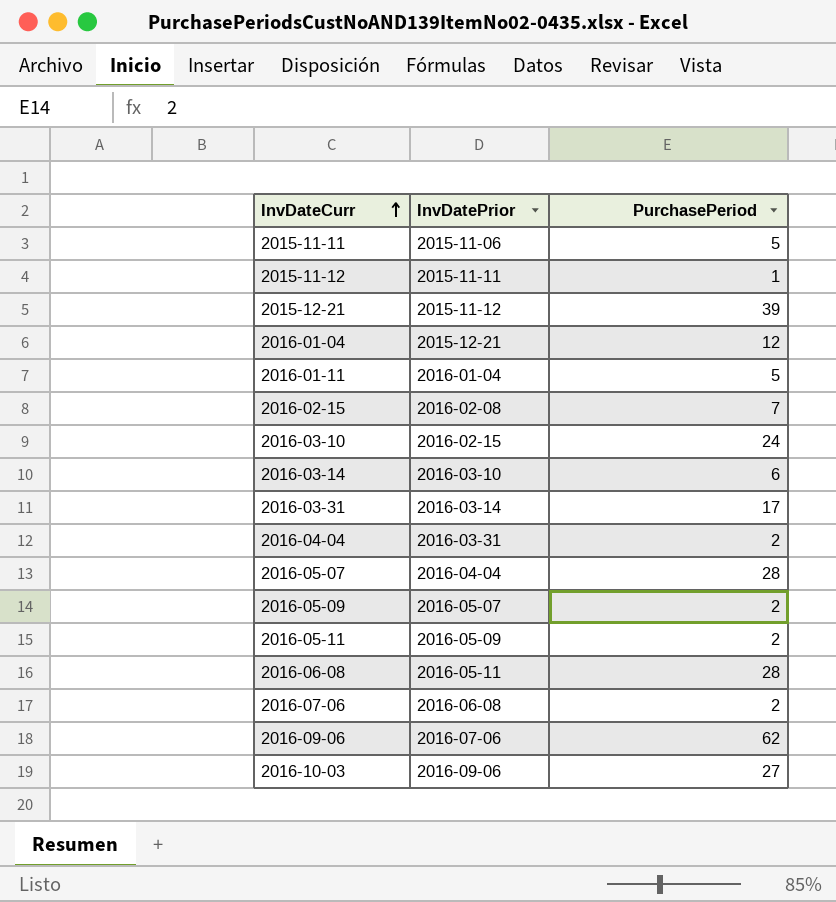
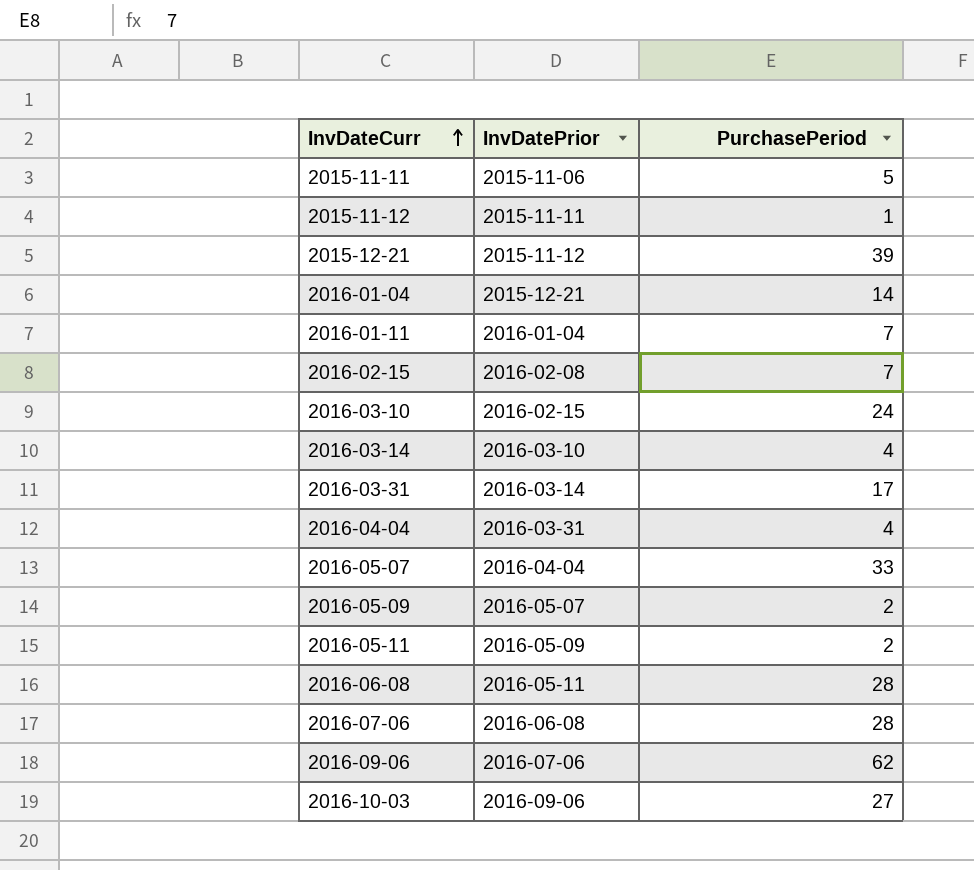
2016-01-04 | PurchasePeriod: 12 -> 14
2016-01-11 | PurchasePeriod: 5 -> 7
2016-03-14 | PurchasePeriod: 6 -> 4
2016-04-04 | PurchasePeriod: 2 -> 4
2016-05-07 | PurchasePeriod: 28 -> 33
2016-07-06 | PurchasePeriod: 2 -> 28

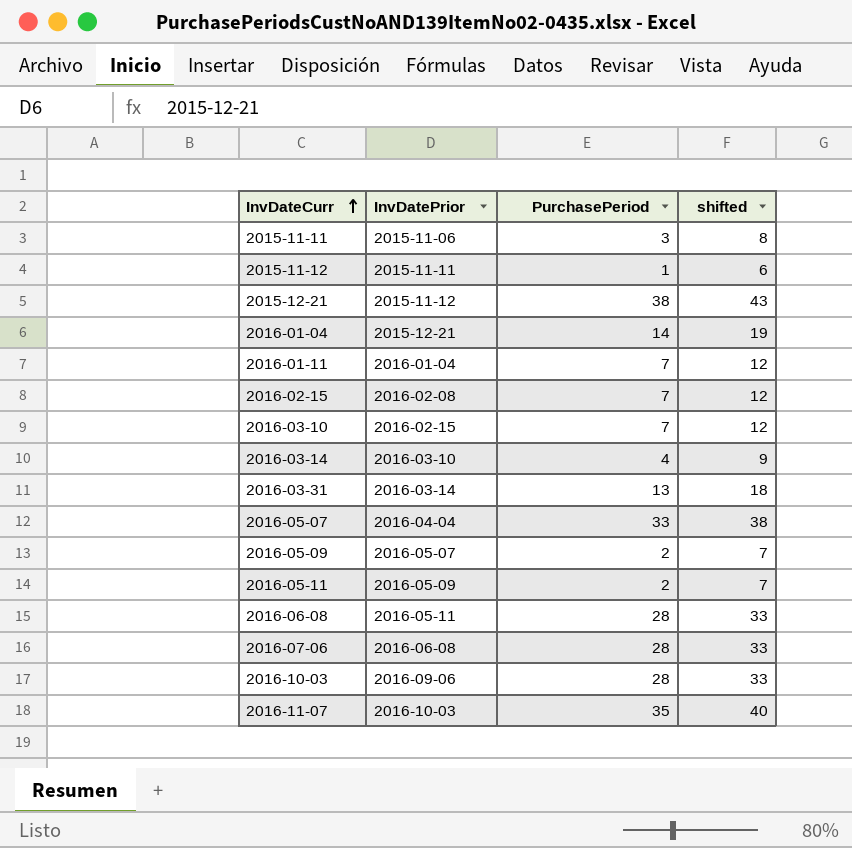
column shifted | formula: none -> [PurchasePeriod] + 5
row 2016-04-04: 2016-03-31 | 4 -> none
row 2016-09-06: 2016-07-06 | 62 -> none
2015-11-11 | PurchasePeriod: 5 -> 3
2015-12-21 | PurchasePeriod: 39 -> 38
2016-03-10 | PurchasePeriod: 24 -> 7
2016-03-31 | PurchasePeriod: 17 -> 13
2016-10-03 | PurchasePeriod: 27 -> 28
row 2016-11-07: none -> 2016-10-03 | 35 | 40

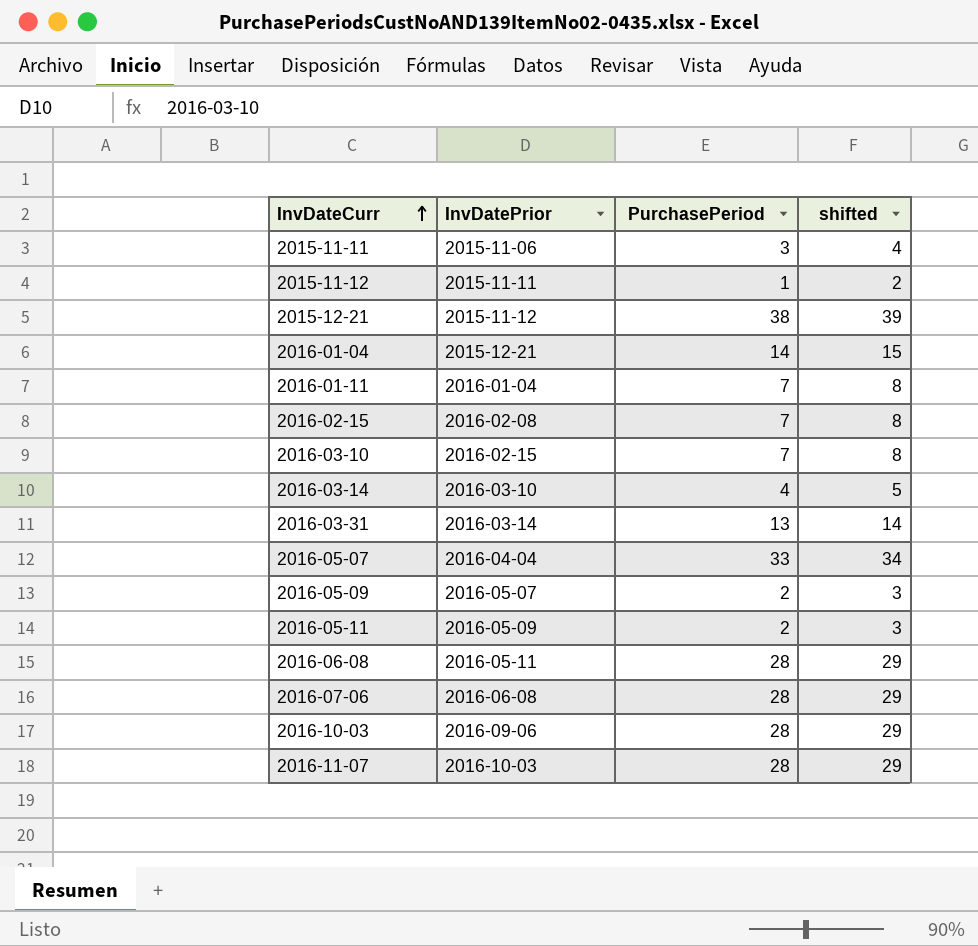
column shifted | formula: [PurchasePeriod] + 5 -> [PurchasePeriod] + 1
2016-11-07 | PurchasePeriod: 35 -> 28

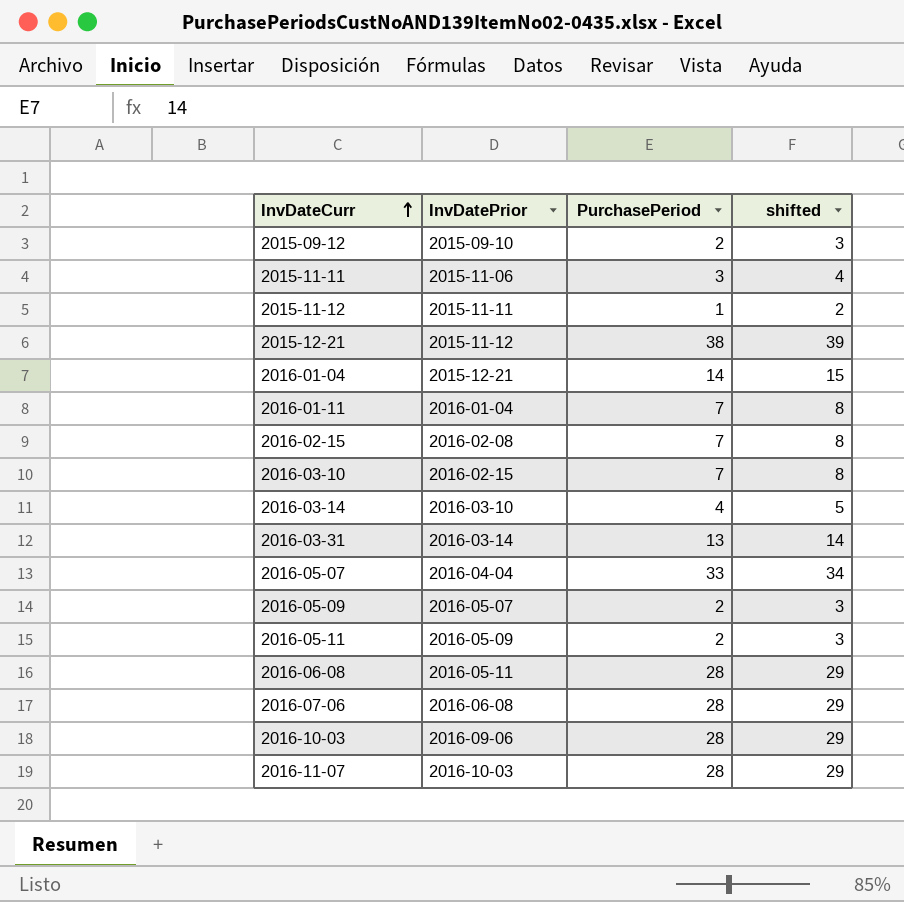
row 2015-09-12: none -> 2015-09-10 | 2 | 3

